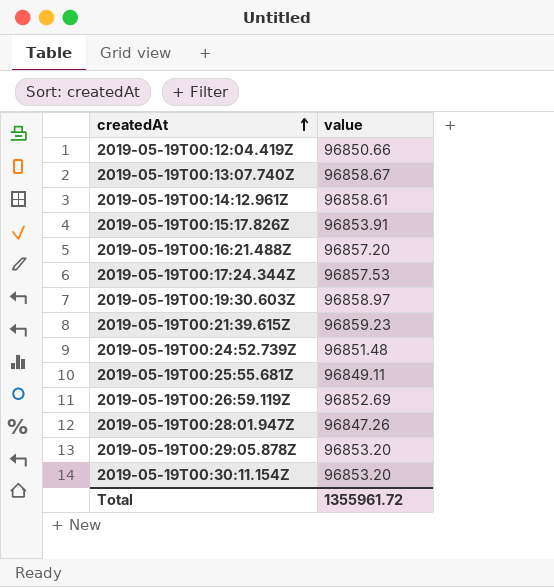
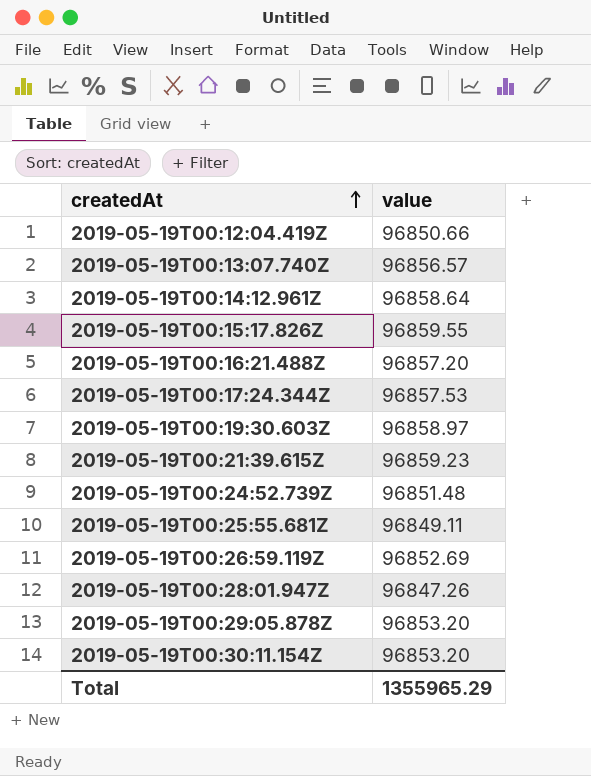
2019-05-19T00:13:07.740Z | value: 96858.67 -> 96856.57
2019-05-19T00:14:12.961Z | value: 96858.61 -> 96858.64
2019-05-19T00:15:17.826Z | value: 96853.91 -> 96859.55
Total | value: 1355961.72 -> 1355965.29

